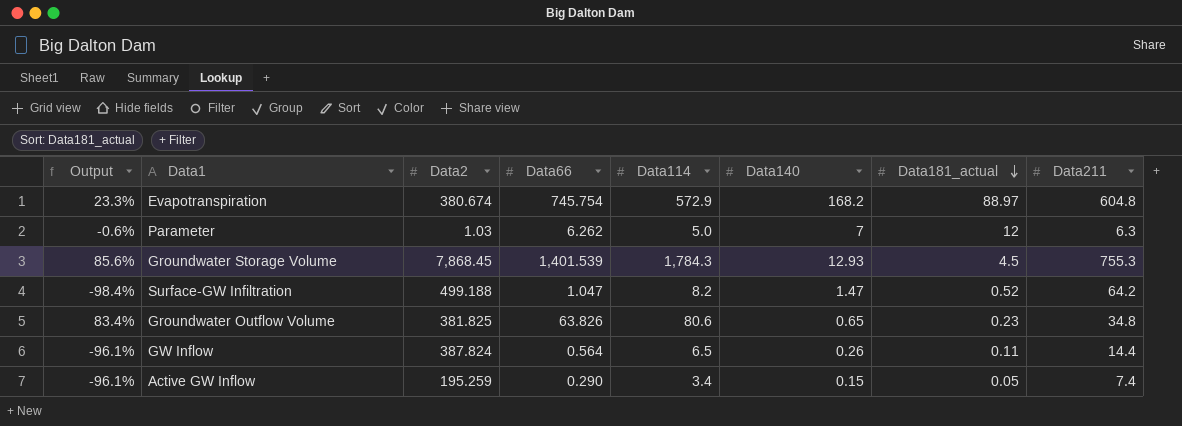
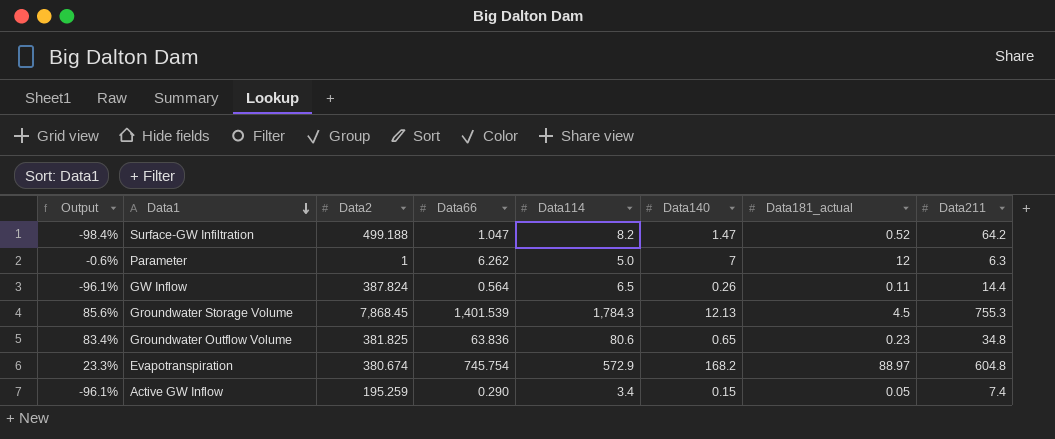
row order: Data181_actual descending -> Data1 descending
Parameter | Data2: 1.03 -> 1
Groundwater Storage Volume | Data140: 12.93 -> 12.13
Groundwater Outflow Volume | Data66: 63.826 -> 63.836

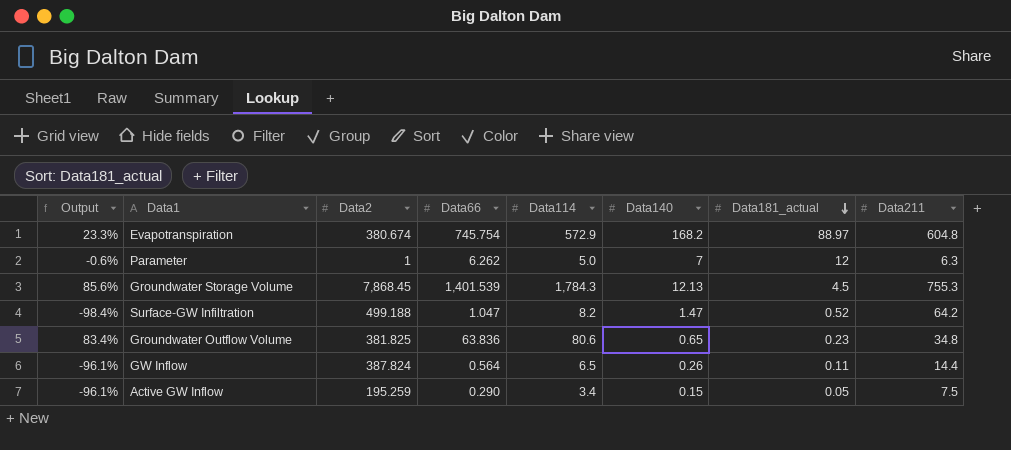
row order: Data1 descending -> Data181_actual descending
Active GW Inflow | Data211: 7.4 -> 7.5

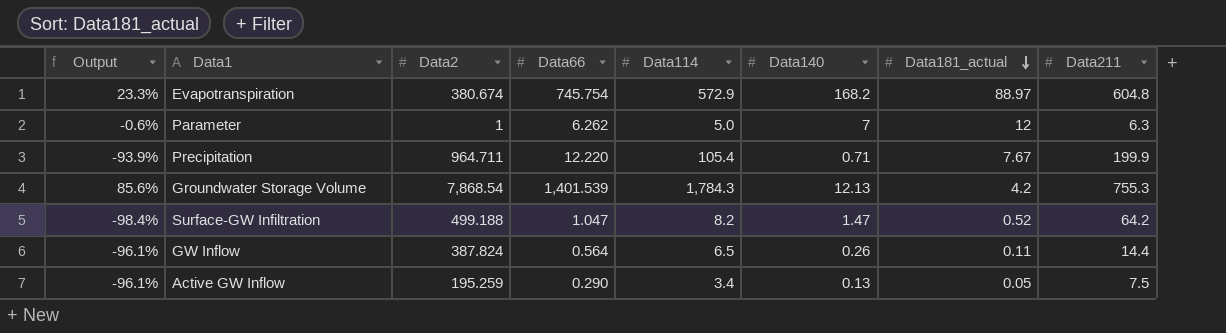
row Groundwater Outflow Volume: 83.4% | 381.825 | 63.836 | 80.6 | 0.65 | 0.23 | 34.8 -> none
row Precipitation: none -> -93.9% | 964.711 | 12.220 | 105.4 | 0.71 | 7.67 | 199.9
Groundwater Storage Volume | Data2: 7,868.45 -> 7,868.54
Groundwater Storage Volume | Data181_actual: 4.5 -> 4.2
Active GW Inflow | Data140: 0.15 -> 0.13

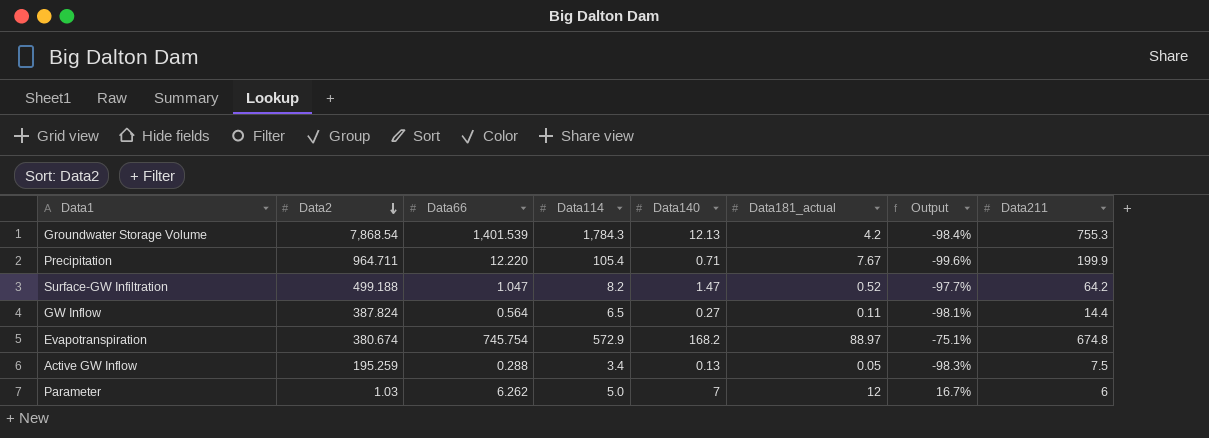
row order: Data181_actual descending -> Data2 descending
column Output | formula: ([Data66] - [Data211]) / [Data211] -> ([Data140] - [Data211]) / [Data211]
column Output | position: 1 -> 7
GW Inflow | Data140: 0.26 -> 0.27
Evapotranspiration | Data211: 604.8 -> 674.8
Active GW Inflow | Data66: 0.290 -> 0.288
Parameter | Data2: 1 -> 1.03
Parameter | Data211: 6.3 -> 6

